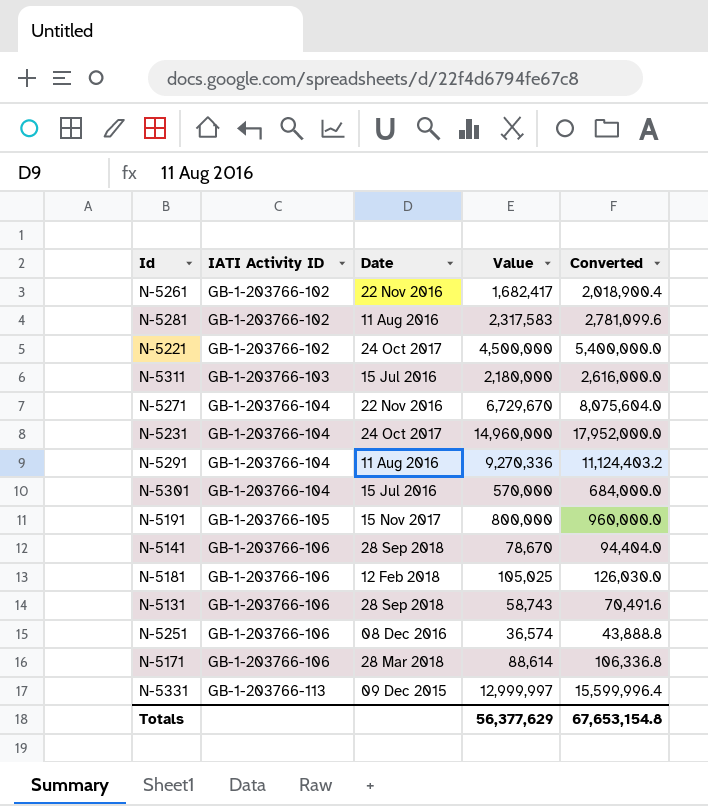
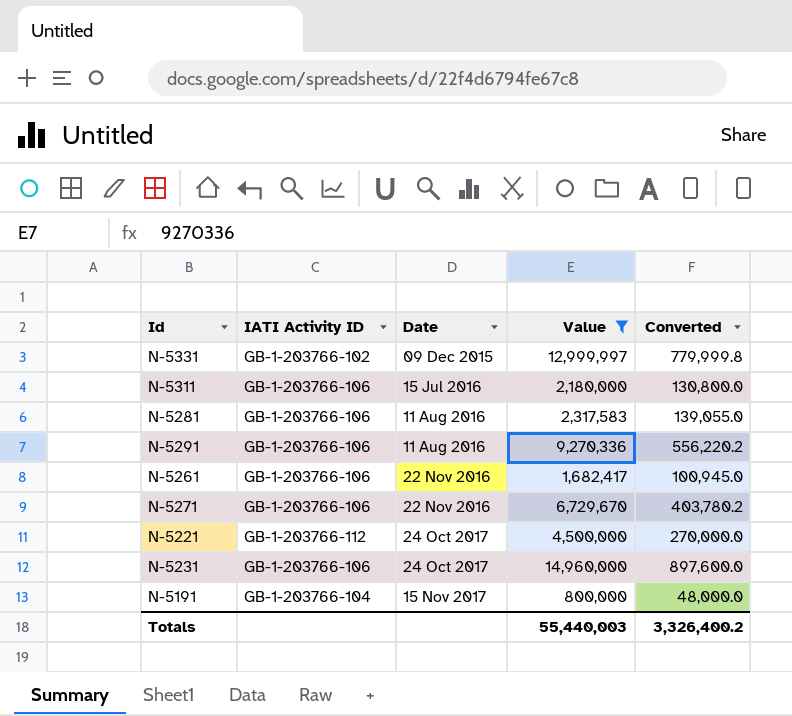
filter: none -> Value >= 800,000
row order: IATI Activity ID ascending -> Date ascending
column Converted | formula: [Value] * 1.2 -> [Value] * 0.06
N-5331 | IATI Activity ID: GB-1-203766-113 -> GB-1-203766-102
N-5311 | IATI Activity ID: GB-1-203766-103 -> GB-1-203766-106
N-5281 | IATI Activity ID: GB-1-203766-102 -> GB-1-203766-106
N-5291 | IATI Activity ID: GB-1-203766-104 -> GB-1-203766-106
N-5261 | IATI Activity ID: GB-1-203766-102 -> GB-1-203766-106
N-5271 | IATI Activity ID: GB-1-203766-104 -> GB-1-203766-106
N-5221 | IATI Activity ID: GB-1-203766-102 -> GB-1-203766-112
N-5231 | IATI Activity ID: GB-1-203766-104 -> GB-1-203766-106
N-5191 | IATI Activity ID: GB-1-203766-105 -> GB-1-203766-104
Totals | Value: 56,377,629 -> 55,440,003
Totals | Converted: 67,653,154.8 -> 3,326,400.2

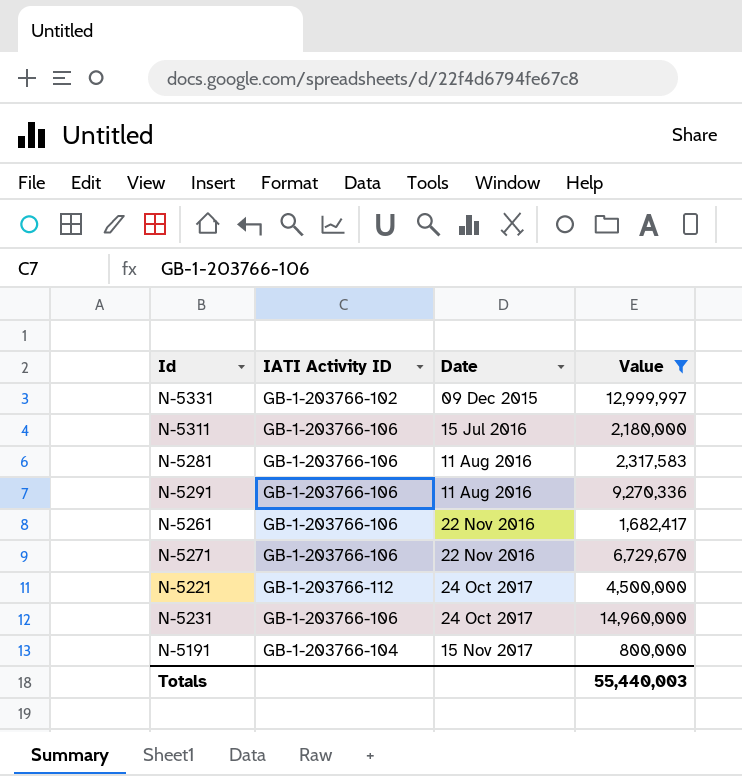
column Converted | formula: [Value] * 0.06 -> none

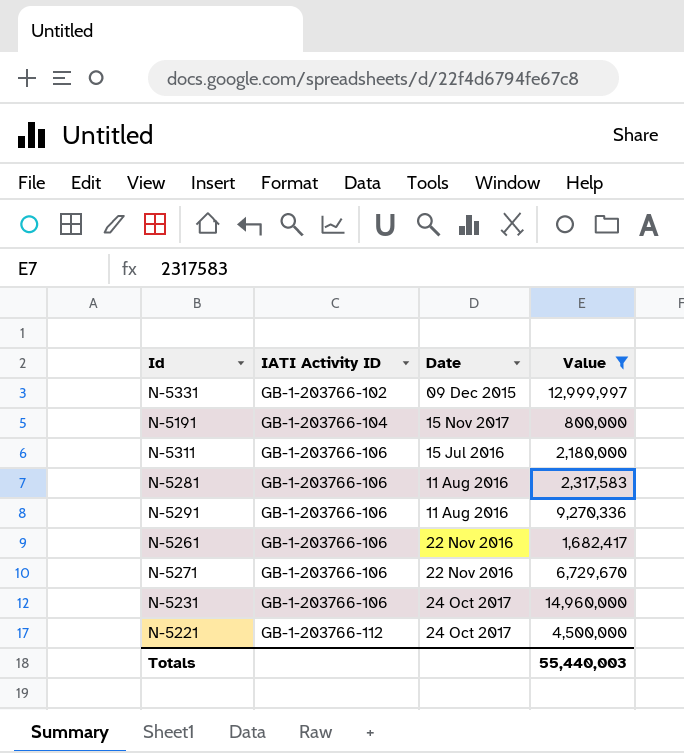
row order: Date ascending -> IATI Activity ID ascending

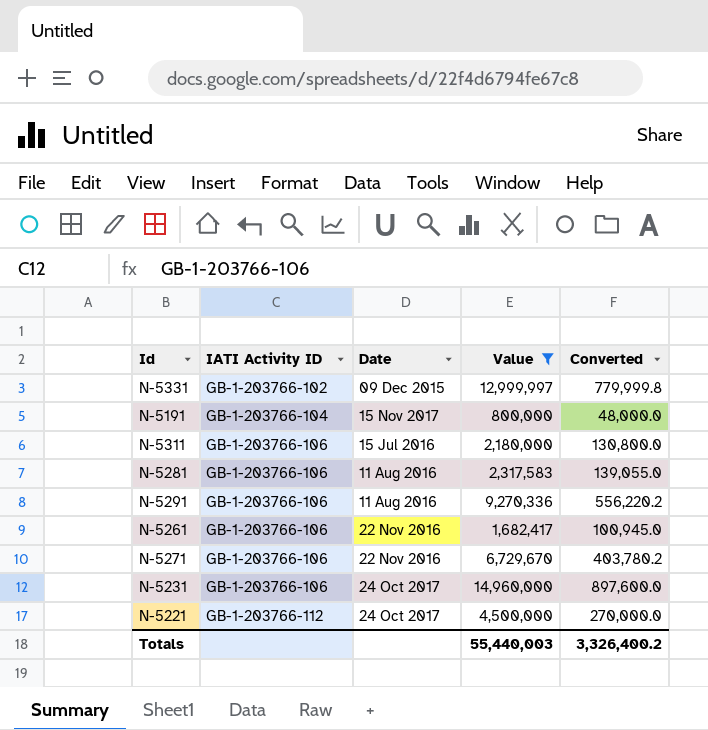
column Converted | formula: none -> [Value] * 0.06

